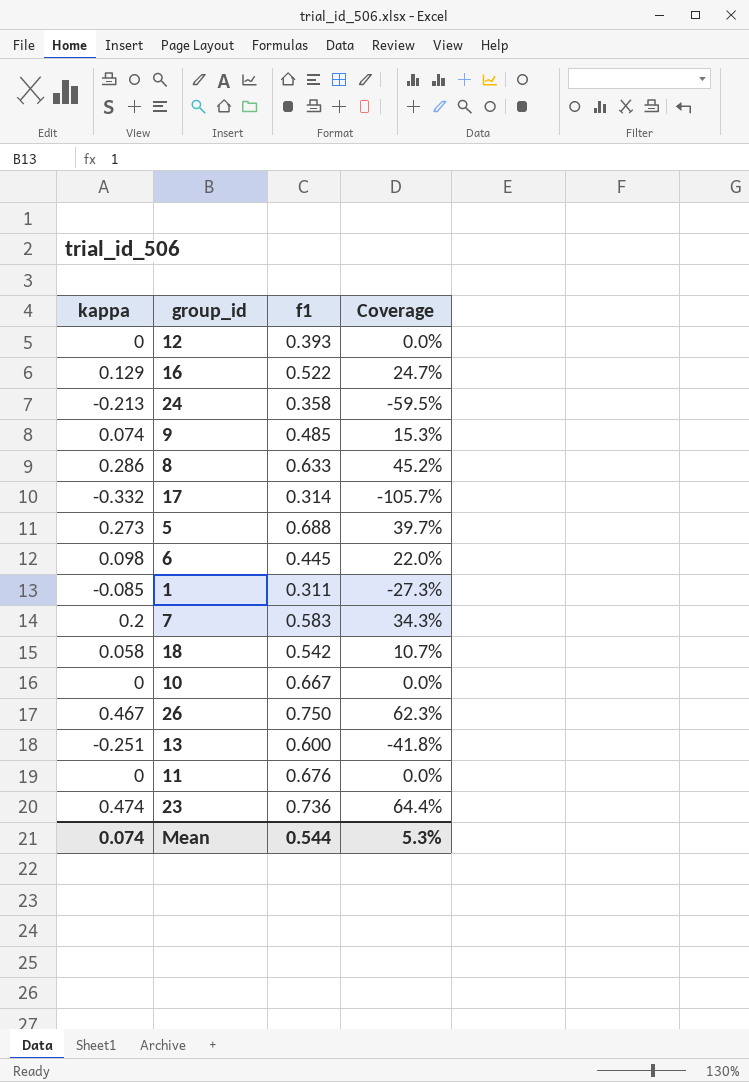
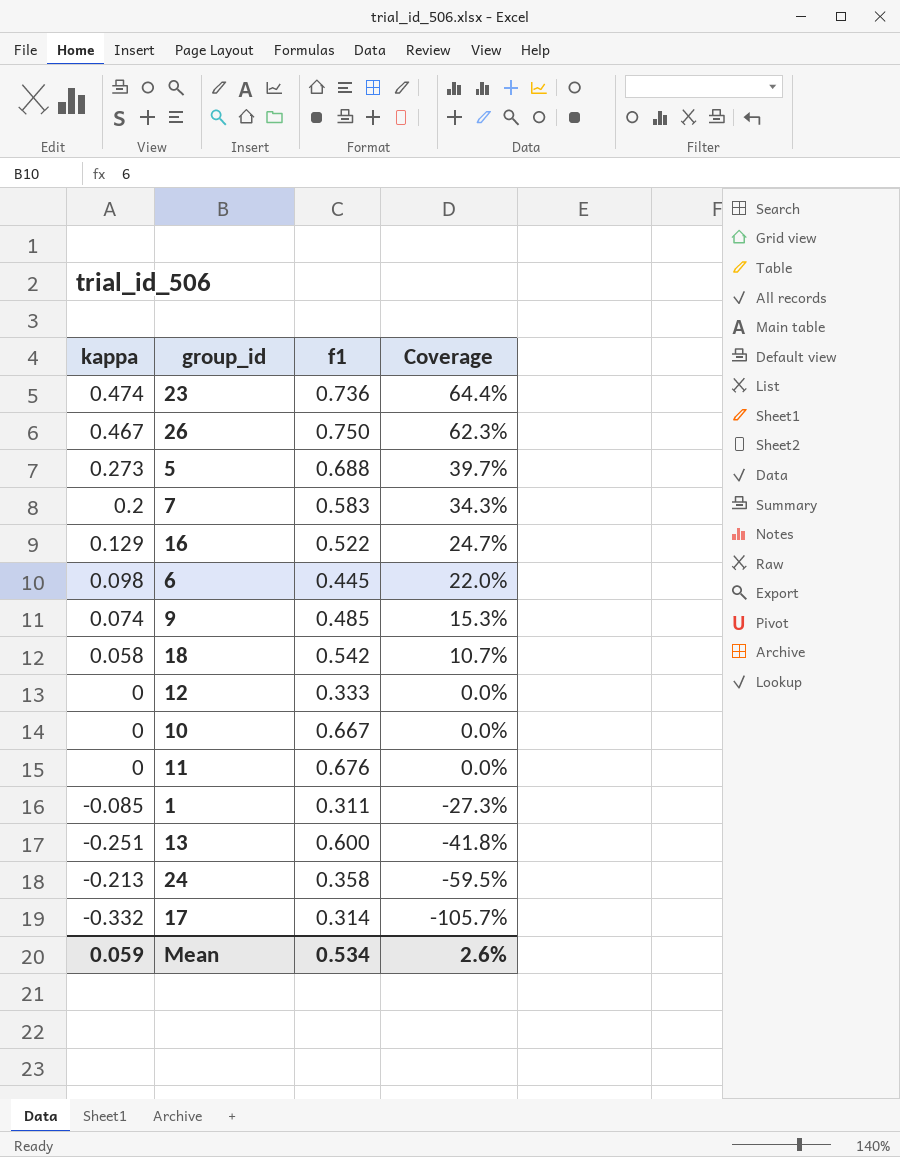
row order: none -> Coverage descending
row 8: 0.286 | 0.633 | 45.2% -> none
12 | f1: 0.393 -> 0.333
Mean | kappa: 0.074 -> 0.059
Mean | f1: 0.544 -> 0.534
Mean | Coverage: 5.3% -> 2.6%

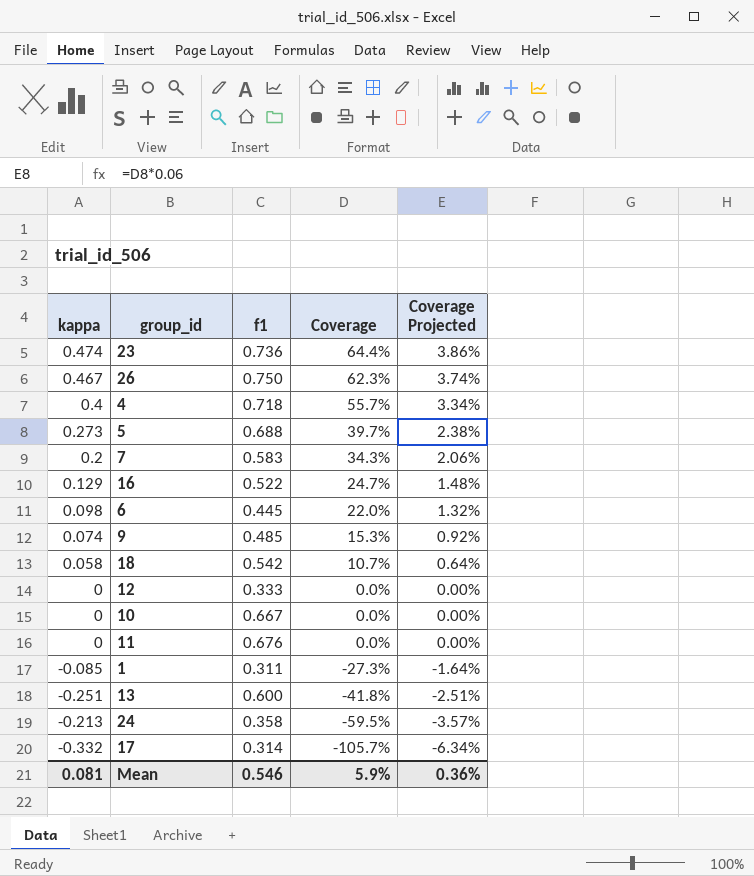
column Coverage Projected | formula: none -> [Coverage] * 0.06
row 4: none -> 0.4 | 0.718 | 55.7% | 3.34%
Mean | kappa: 0.059 -> 0.081
Mean | f1: 0.534 -> 0.546
Mean | Coverage: 2.6% -> 5.9%

